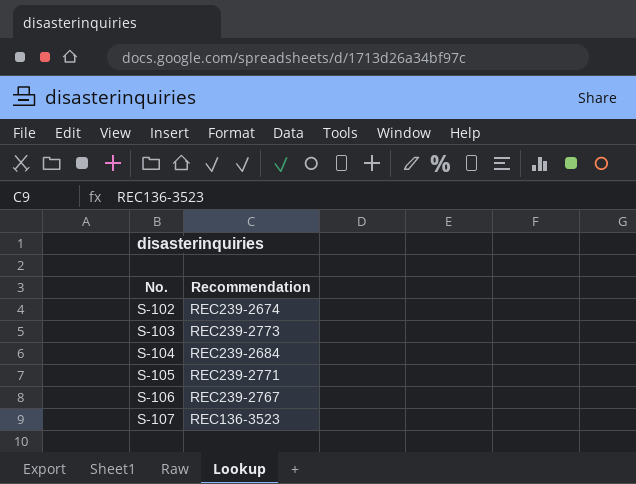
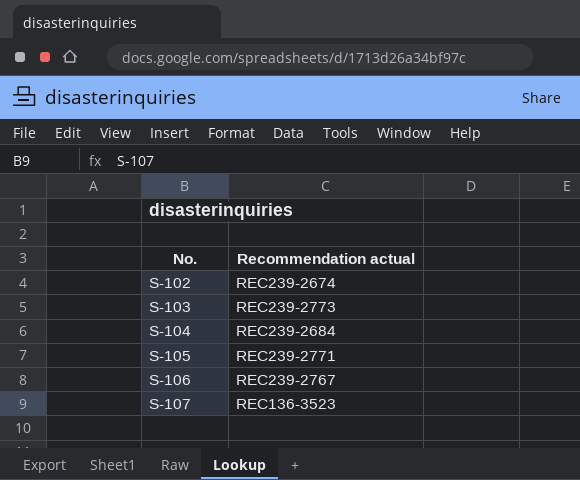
column name: Recommendation -> Recommendation actual

